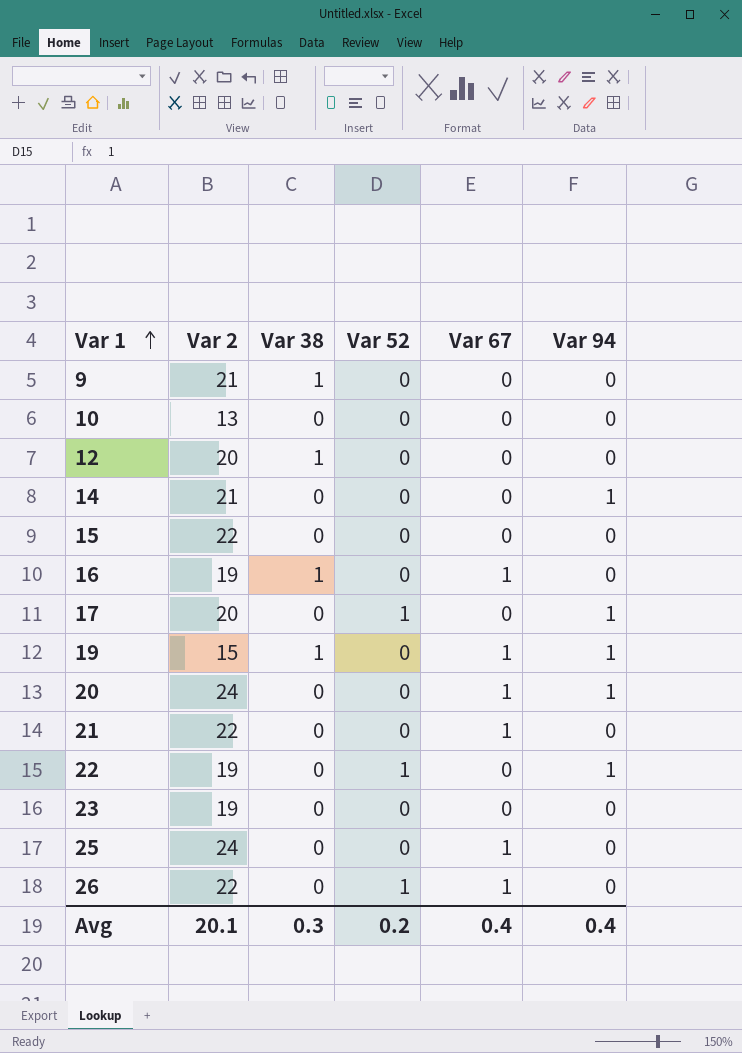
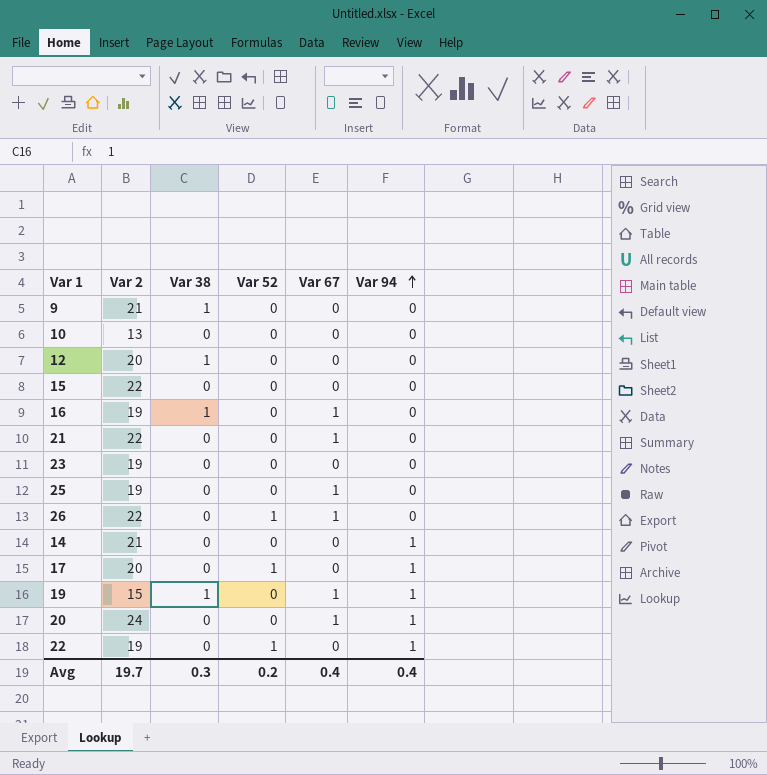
row order: Var 1 ascending -> Var 94 ascending
25 | Var 2: 24 -> 19
Avg | Var 2: 20.1 -> 19.7

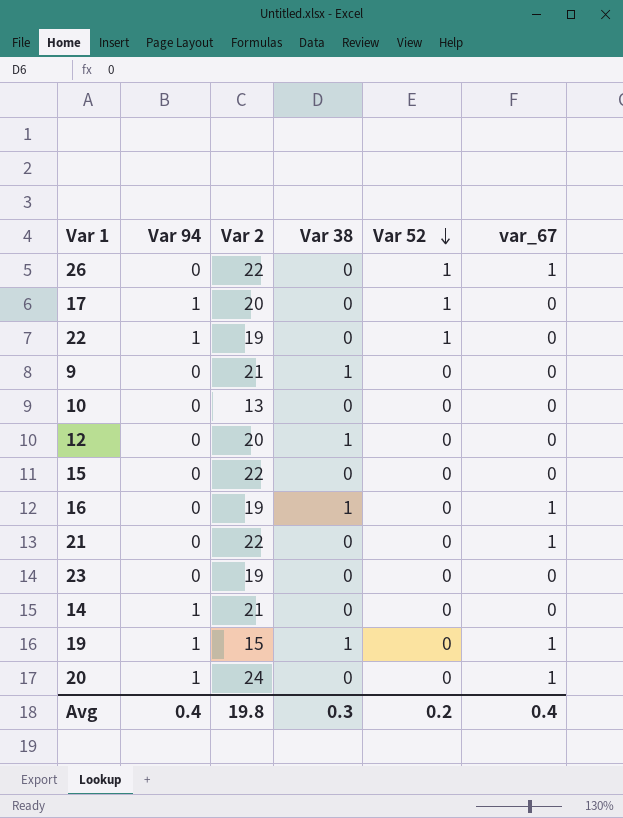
row order: Var 94 ascending -> Var 52 descending
column Var 94 | position: 6 -> 2
column name: Var 67 -> var_67
row 25: 19 | 0 | 0 | 1 | 0 -> none
Avg | Var 2: 19.7 -> 19.8

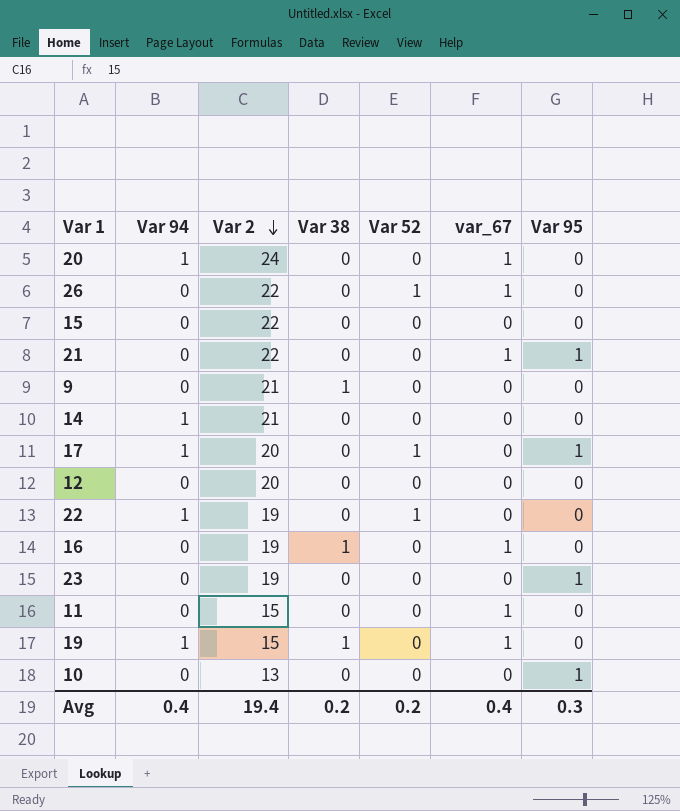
row order: Var 52 descending -> Var 2 descending
column Var 95 | position: none -> 7
12 | Var 38: 1 -> 0
row 11: none -> 0 | 15 | 0 | 0 | 1 | 0
Avg | Var 2: 19.8 -> 19.4
Avg | Var 38: 0.3 -> 0.2

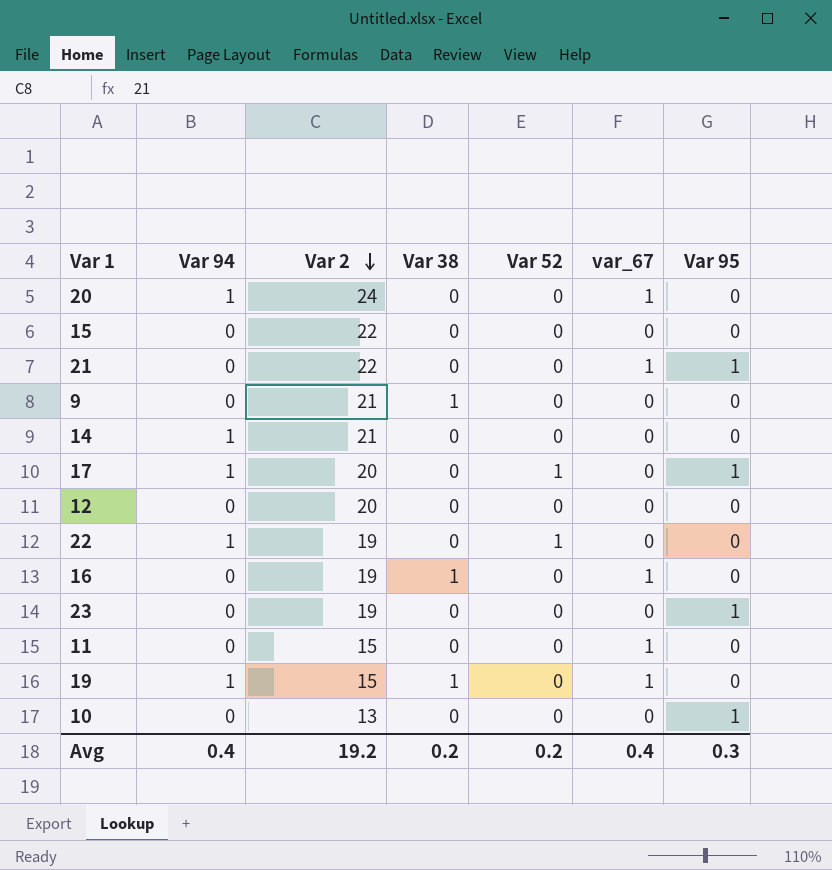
row 26: 0 | 22 | 0 | 1 | 1 | 0 -> none
Avg | Var 2: 19.4 -> 19.2

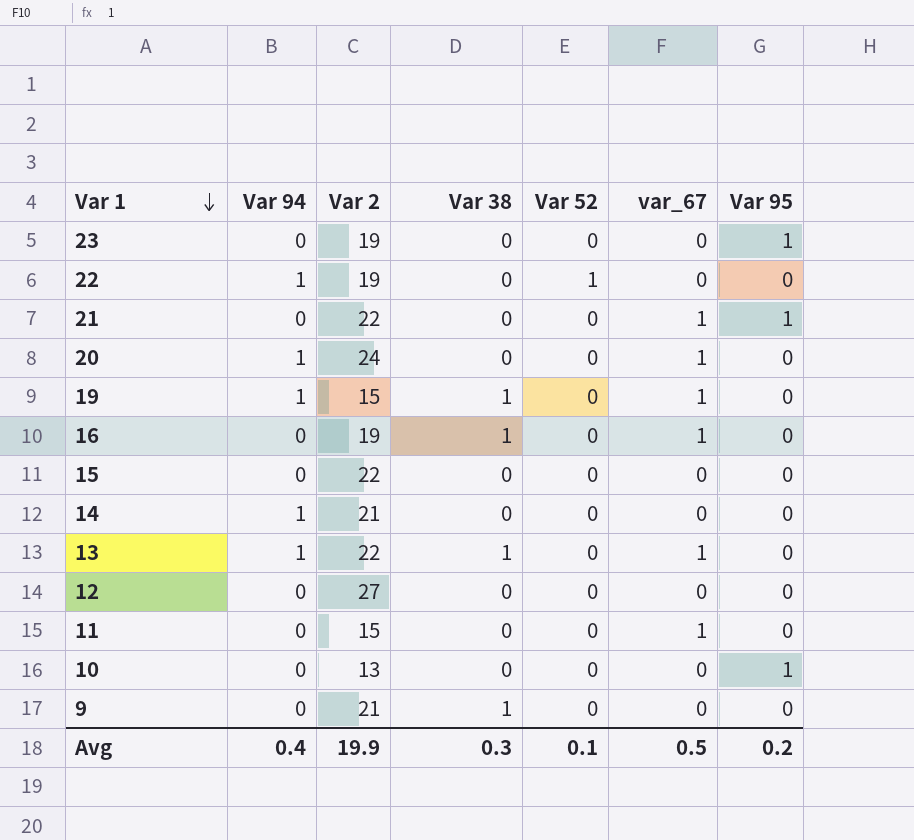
row order: Var 2 descending -> Var 1 descending
row 17: 1 | 20 | 0 | 1 | 0 | 1 -> none
row 13: none -> 1 | 22 | 1 | 0 | 1 | 0
12 | Var 2: 20 -> 27
Avg | Var 2: 19.2 -> 19.9
Avg | Var 38: 0.2 -> 0.3
Avg | Var 52: 0.2 -> 0.1
Avg | var_67: 0.4 -> 0.5
Avg | Var 95: 0.3 -> 0.2

